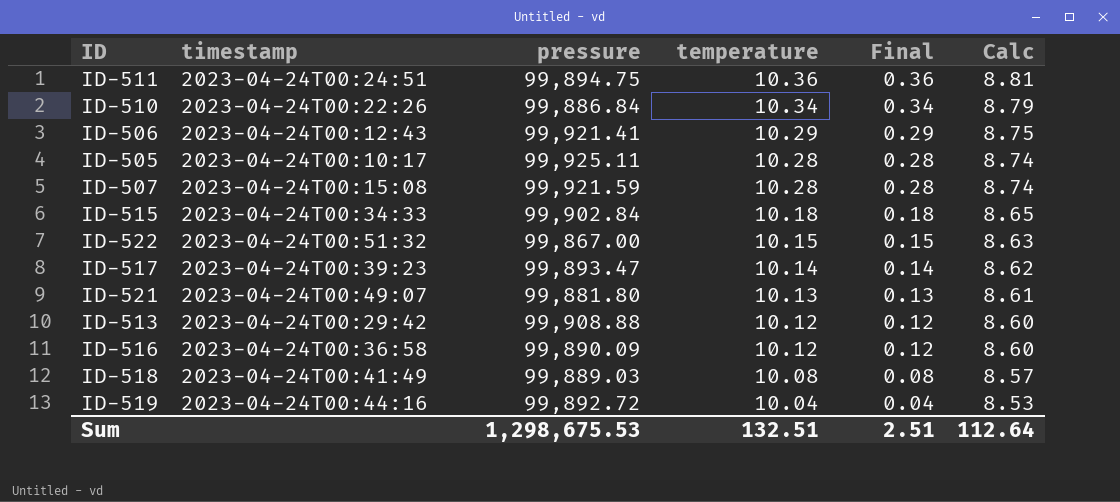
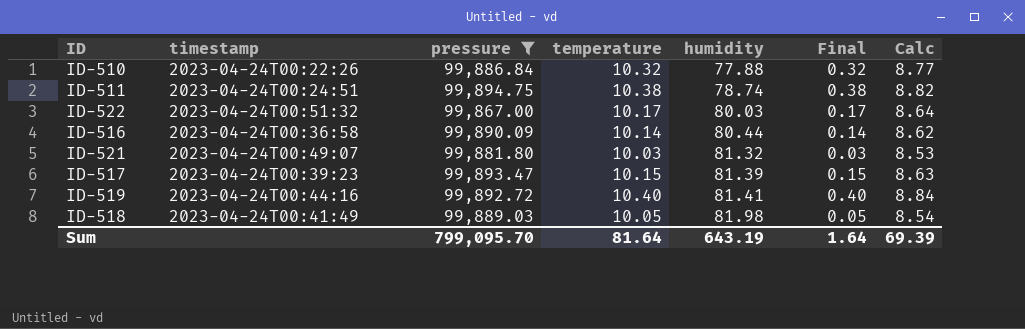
filter: none -> pressure <= 99,894.75
row order: temperature descending -> humidity ascending
column humidity | position: none -> 5
ID-510 | temperature: 10.34 -> 10.32
ID-510 | Final: 0.34 -> 0.32
ID-510 | Calc: 8.79 -> 8.77
ID-511 | temperature: 10.36 -> 10.38
ID-511 | Final: 0.36 -> 0.38
ID-511 | Calc: 8.81 -> 8.82
ID-522 | temperature: 10.15 -> 10.17
ID-522 | Final: 0.15 -> 0.17
ID-522 | Calc: 8.63 -> 8.64
ID-516 | temperature: 10.12 -> 10.14
ID-516 | Final: 0.12 -> 0.14
ID-516 | Calc: 8.60 -> 8.62
ID-521 | temperature: 10.13 -> 10.03
ID-521 | Final: 0.13 -> 0.03
ID-521 | Calc: 8.61 -> 8.53
ID-517 | temperature: 10.14 -> 10.15
ID-517 | Final: 0.14 -> 0.15
ID-517 | Calc: 8.62 -> 8.63
ID-519 | temperature: 10.04 -> 10.40
ID-519 | Final: 0.04 -> 0.40
ID-519 | Calc: 8.53 -> 8.84
ID-518 | temperature: 10.08 -> 10.05
ID-518 | Final: 0.08 -> 0.05
ID-518 | Calc: 8.57 -> 8.54
Sum | pressure: 1,298,675.53 -> 799,095.70
Sum | temperature: 132.51 -> 81.64
Sum | Final: 2.51 -> 1.64
Sum | Calc: 112.64 -> 69.39

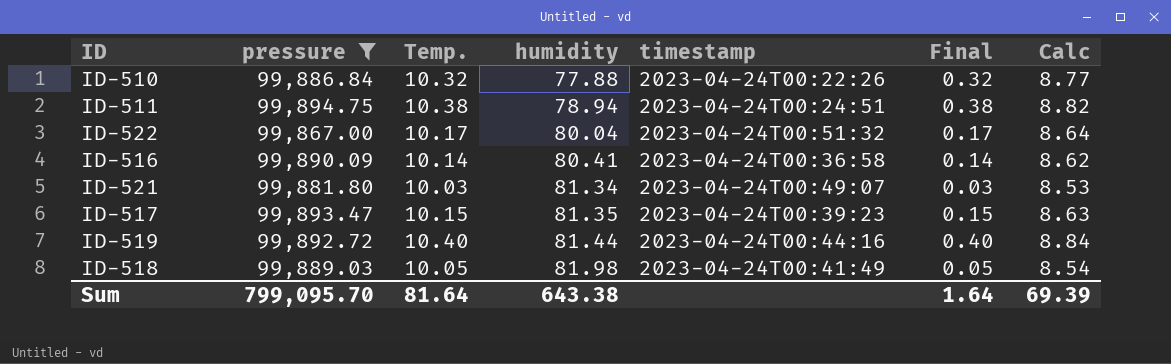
column name: temperature -> Temp.
column timestamp | position: 2 -> 5
ID-511 | humidity: 78.74 -> 78.94
ID-522 | humidity: 80.03 -> 80.04
ID-516 | humidity: 80.44 -> 80.41
ID-521 | humidity: 81.32 -> 81.34
ID-517 | humidity: 81.39 -> 81.35
ID-519 | humidity: 81.41 -> 81.44
Sum | humidity: 643.19 -> 643.38

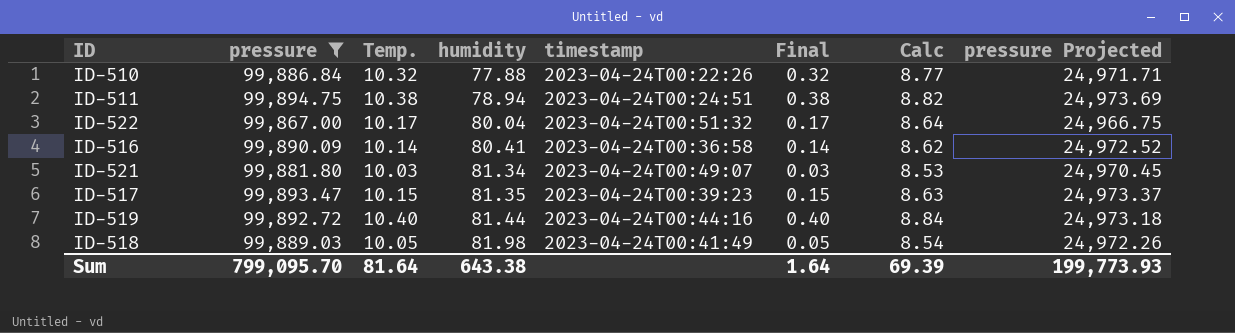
column pressure Projected | formula: none -> [pressure] * 0.25

